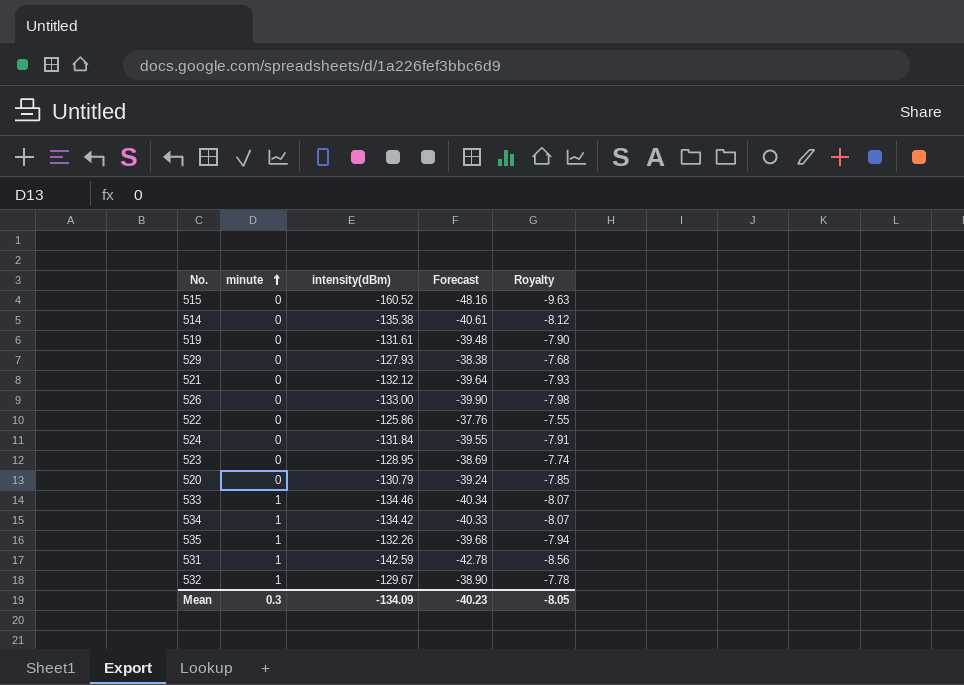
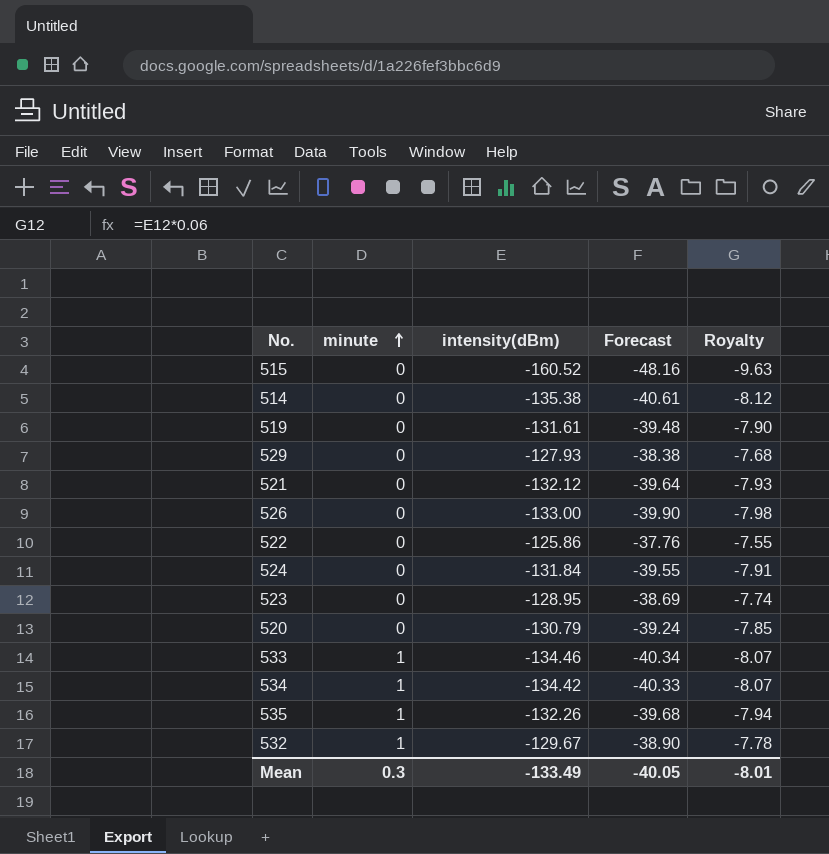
row 531: 1 | -142.59 | -42.78 | -8.56 -> none
Mean | intensity(dBm): -134.09 -> -133.49
Mean | Forecast: -40.23 -> -40.05
Mean | Royalty: -8.05 -> -8.01

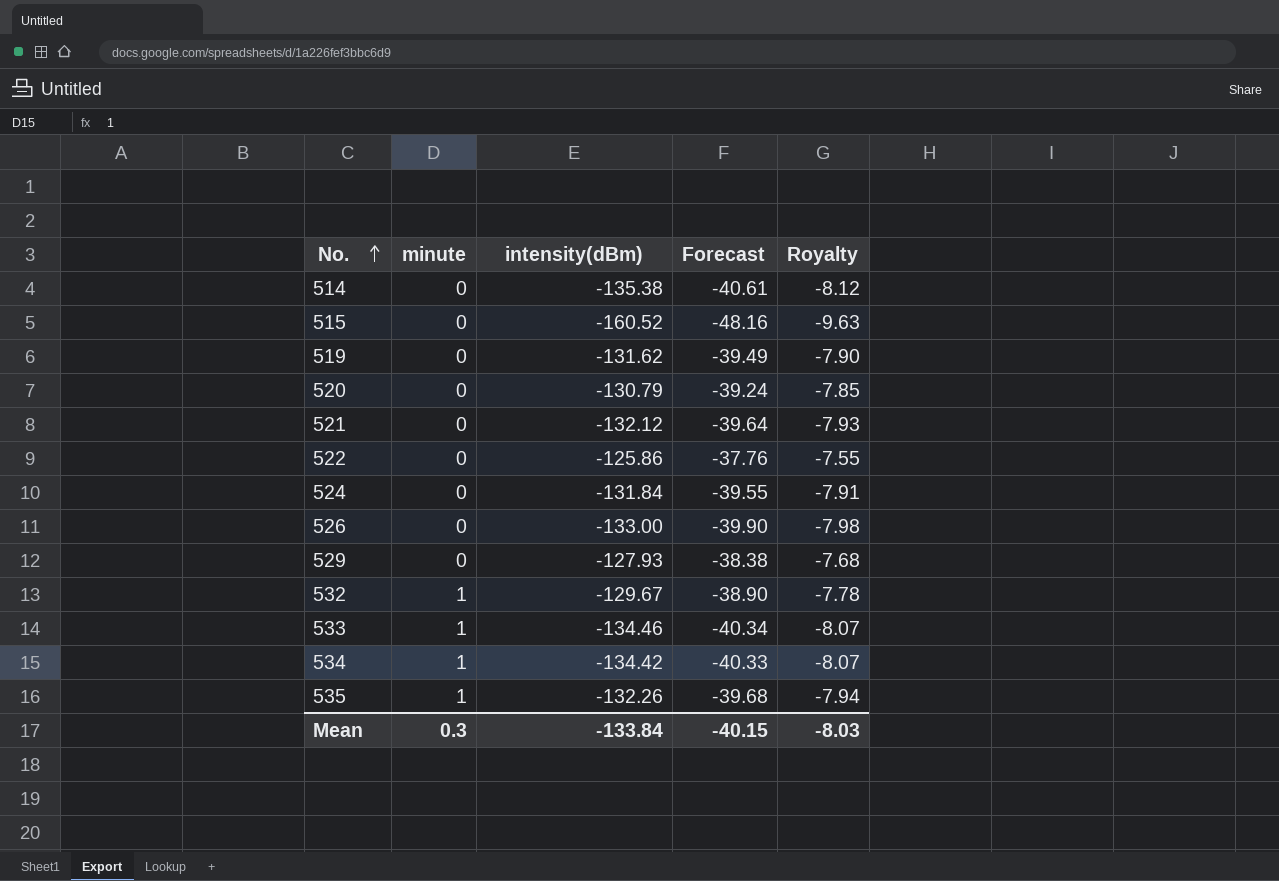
row order: minute ascending -> No. ascending
row 523: 0 | -128.95 | -38.69 | -7.74 -> none
519 | intensity(dBm): -131.61 -> -131.62
519 | Forecast: -39.48 -> -39.49
Mean | intensity(dBm): -133.49 -> -133.84
Mean | Forecast: -40.05 -> -40.15
Mean | Royalty: -8.01 -> -8.03

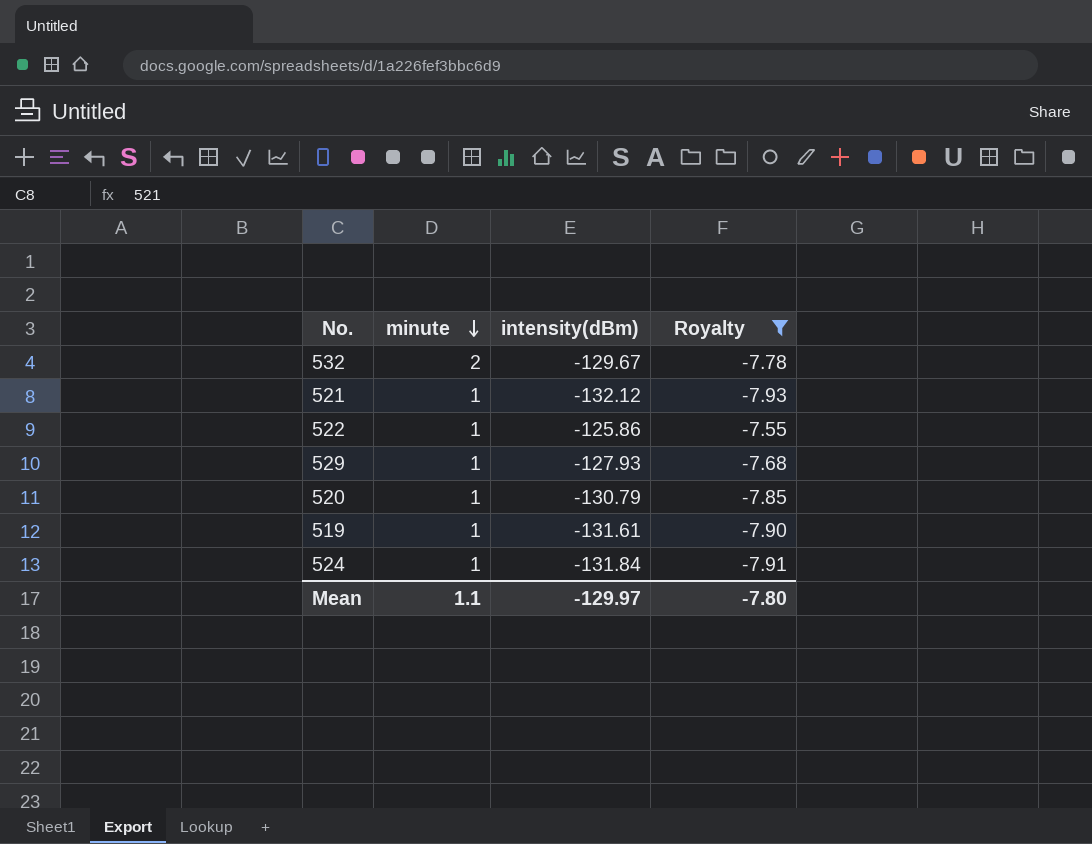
filter: none -> Royalty >= -7.93
row order: No. ascending -> minute descending
column Forecast | formula: [intensity(dBm)] * 0.3 -> none
532 | minute: 1 -> 2
521 | minute: 0 -> 1
522 | minute: 0 -> 1
529 | minute: 0 -> 1
520 | minute: 0 -> 1
519 | minute: 0 -> 1
519 | intensity(dBm): -131.62 -> -131.61
524 | minute: 0 -> 1
Mean | minute: 0.3 -> 1.1
Mean | intensity(dBm): -133.84 -> -129.97
Mean | Royalty: -8.03 -> -7.80

